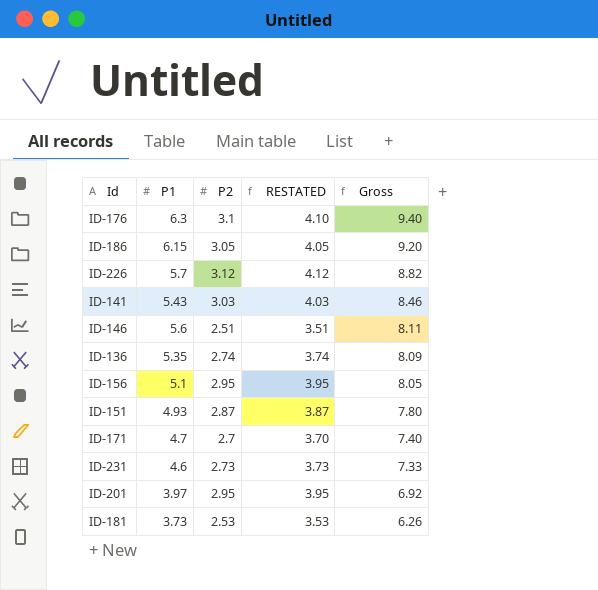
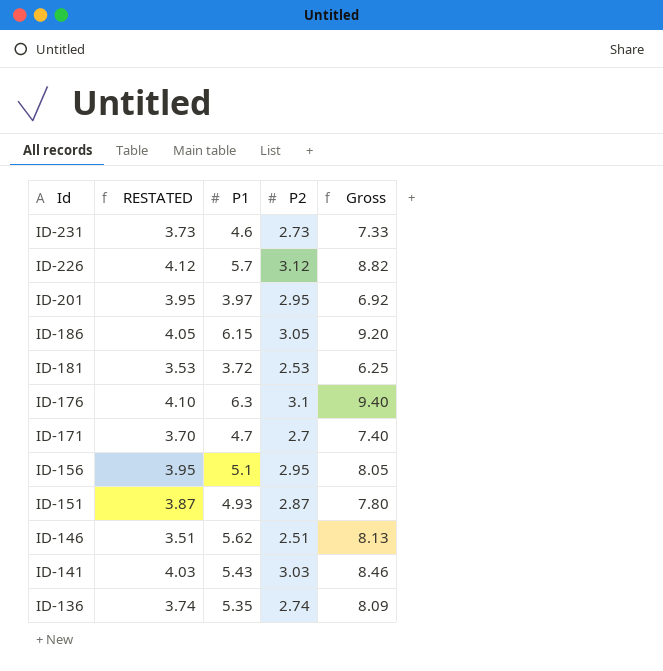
row order: Gross descending -> Id descending
column RESTATED | position: 4 -> 2
ID-181 | P1: 3.73 -> 3.72
ID-181 | Gross: 6.26 -> 6.25
ID-146 | P1: 5.6 -> 5.62
ID-146 | Gross: 8.11 -> 8.13

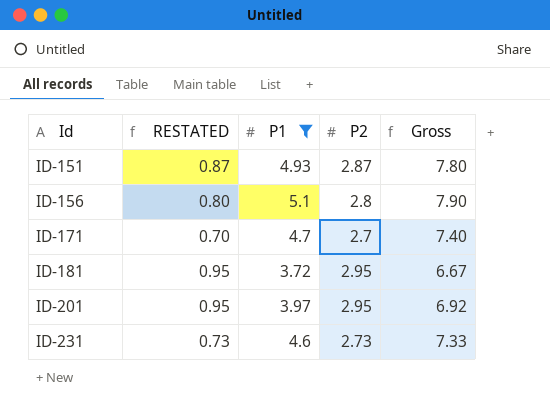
filter: none -> P1 <= 5.1
row order: Id descending -> Id ascending
column RESTATED | formula: [P2] + 1 -> [P2] - 2
ID-156 | P2: 2.95 -> 2.8
ID-156 | Gross: 8.05 -> 7.90
ID-181 | P2: 2.53 -> 2.95
ID-181 | Gross: 6.25 -> 6.67

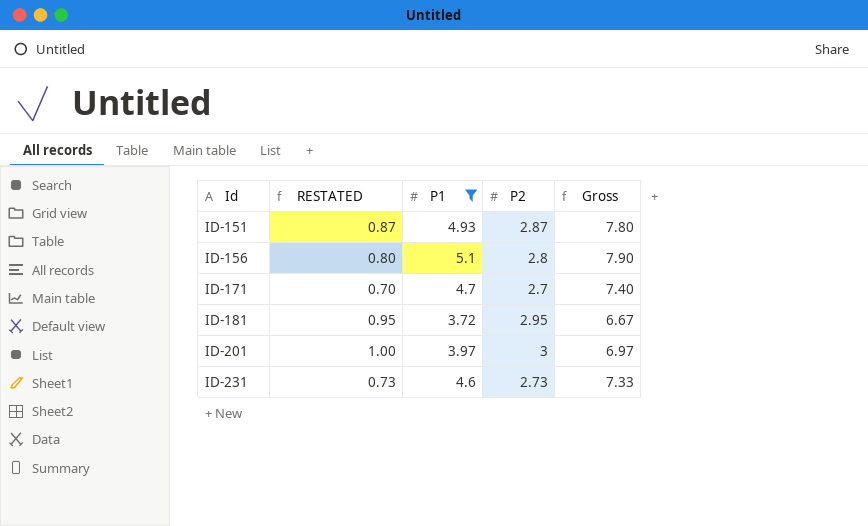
ID-201 | RESTATED: 0.95 -> 1.00
ID-201 | P2: 2.95 -> 3
ID-201 | Gross: 6.92 -> 6.97

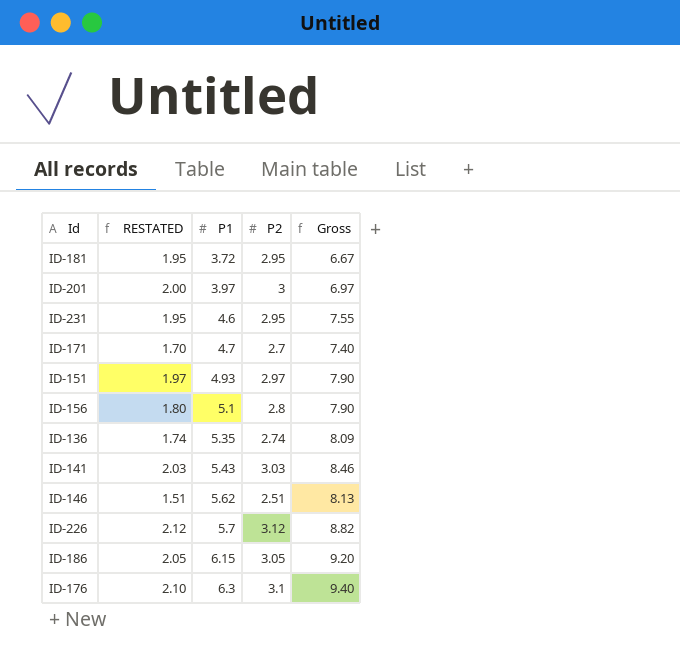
filter: P1 <= 5.1 -> none
row order: Id ascending -> P1 ascending
column RESTATED | formula: [P2] - 2 -> [P2] - 1
ID-231 | P2: 2.73 -> 2.95
ID-231 | Gross: 7.33 -> 7.55
ID-151 | P2: 2.87 -> 2.97
ID-151 | Gross: 7.80 -> 7.90

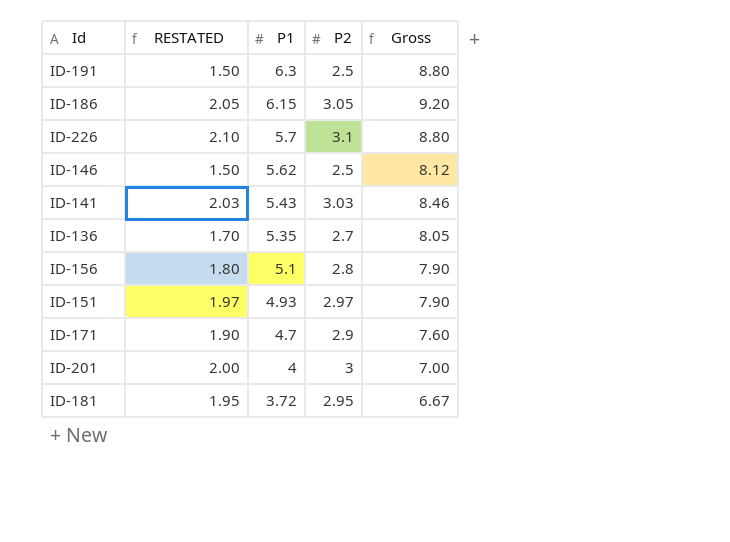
row order: P1 ascending -> P1 descending
row ID-231: 1.95 | 4.6 | 2.95 | 7.55 -> none
row ID-176: 2.10 | 6.3 | 3.1 | 9.40 -> none
row ID-191: none -> 1.50 | 6.3 | 2.5 | 8.80
ID-226 | RESTATED: 2.12 -> 2.10
ID-226 | P2: 3.12 -> 3.1
ID-226 | Gross: 8.82 -> 8.80
ID-146 | RESTATED: 1.51 -> 1.50
ID-146 | P2: 2.51 -> 2.5
ID-146 | Gross: 8.13 -> 8.12
ID-136 | RESTATED: 1.74 -> 1.70
ID-136 | P2: 2.74 -> 2.7
ID-136 | Gross: 8.09 -> 8.05
ID-171 | RESTATED: 1.70 -> 1.90
ID-171 | P2: 2.7 -> 2.9
ID-171 | Gross: 7.40 -> 7.60
ID-201 | P1: 3.97 -> 4
ID-201 | Gross: 6.97 -> 7.00

